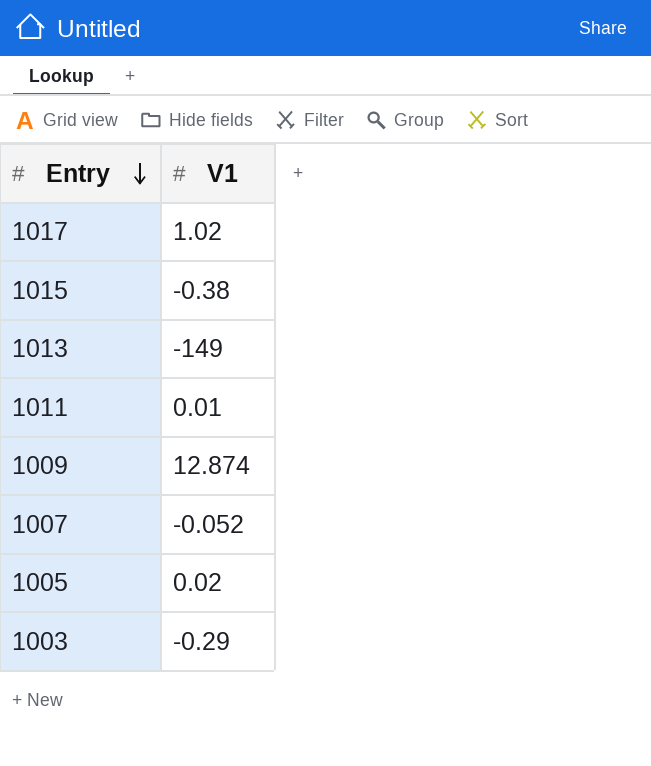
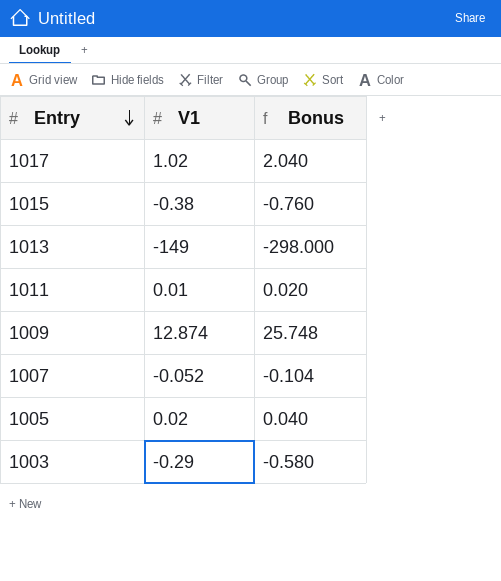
column Bonus | formula: none -> [V1] * 2

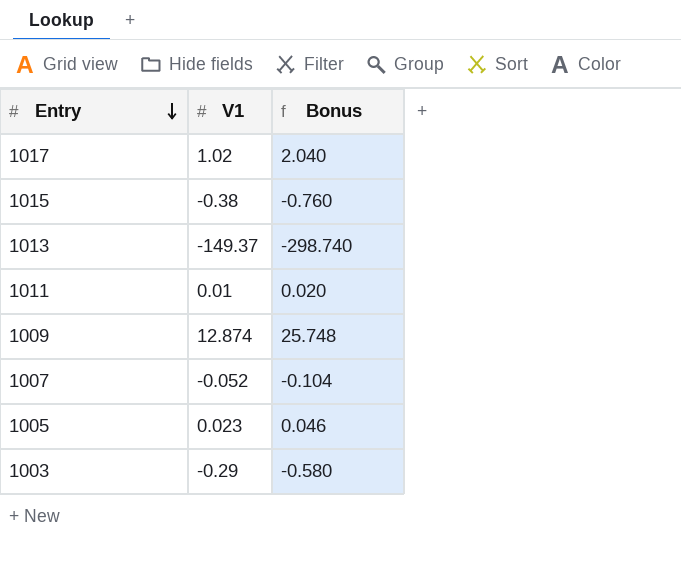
1013 | V1: -149 -> -149.37
1013 | Bonus: -298.000 -> -298.740
1005 | V1: 0.02 -> 0.023
1005 | Bonus: 0.040 -> 0.046

